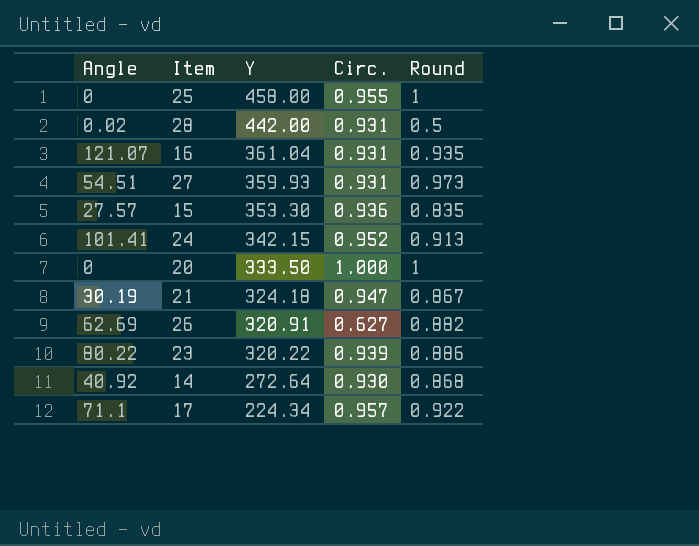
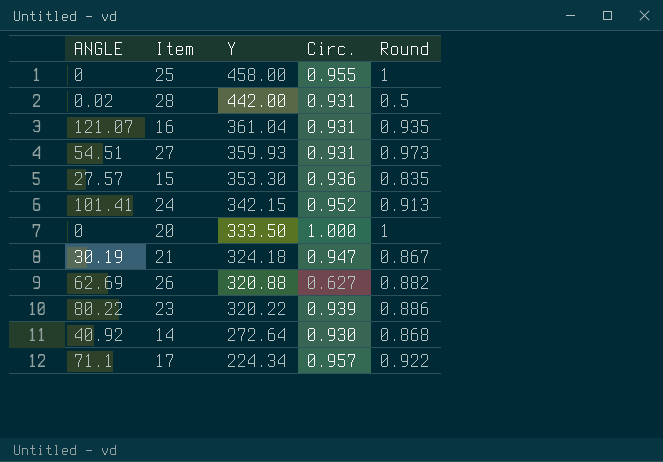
column name: Angle -> ANGLE
26 | Y: 320.91 -> 320.88

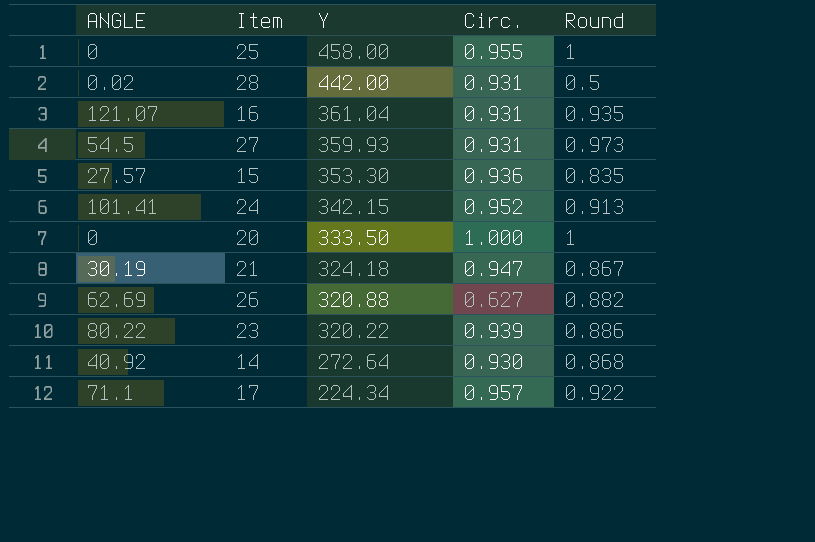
27 | ANGLE: 54.51 -> 54.5

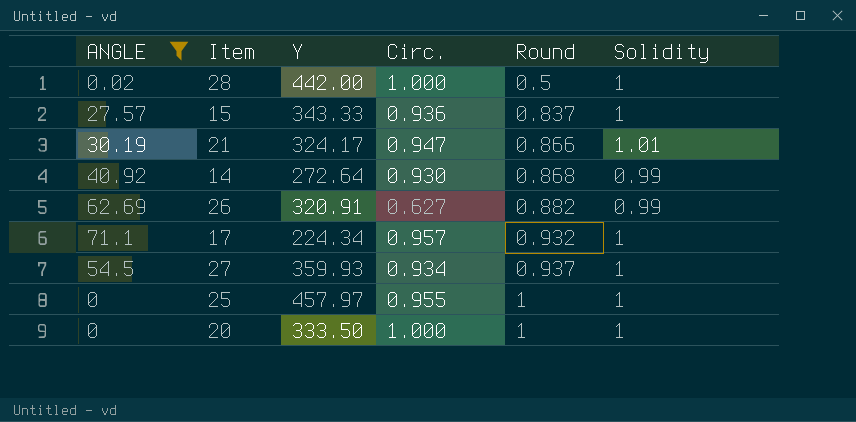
filter: none -> ANGLE <= 71.1
row order: Y descending -> Round ascending
column Solidity | position: none -> 6
28 | Circ.: 0.931 -> 1.000
15 | Y: 353.30 -> 343.33
15 | Round: 0.835 -> 0.837
21 | Y: 324.18 -> 324.17
21 | Round: 0.867 -> 0.866
26 | Y: 320.88 -> 320.91
17 | Round: 0.922 -> 0.932
27 | Circ.: 0.931 -> 0.934
27 | Round: 0.973 -> 0.937
25 | Y: 458.00 -> 457.97

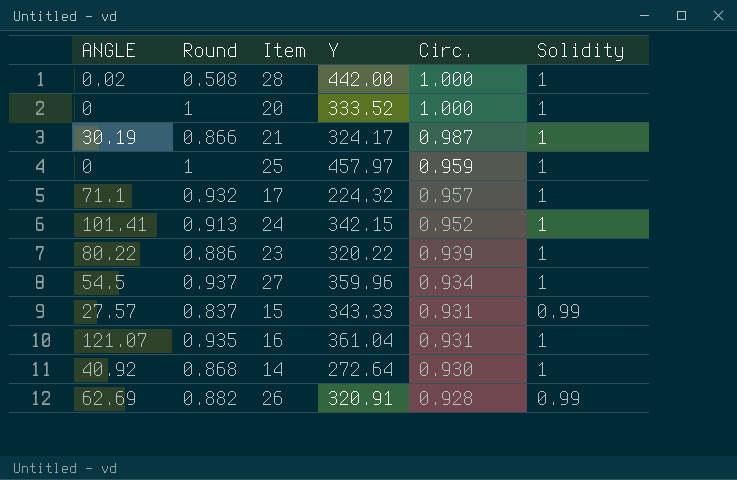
filter: ANGLE <= 71.1 -> none
row order: Round ascending -> Circ. descending
column Round | position: 5 -> 2
28 | Round: 0.5 -> 0.508
20 | Y: 333.50 -> 333.52
21 | Circ.: 0.947 -> 0.987
21 | Solidity: 1.01 -> 1
25 | Circ.: 0.955 -> 0.959
17 | Y: 224.34 -> 224.32
27 | Y: 359.93 -> 359.96
15 | Circ.: 0.936 -> 0.931
15 | Solidity: 1 -> 0.99
14 | Solidity: 0.99 -> 1
26 | Circ.: 0.627 -> 0.928

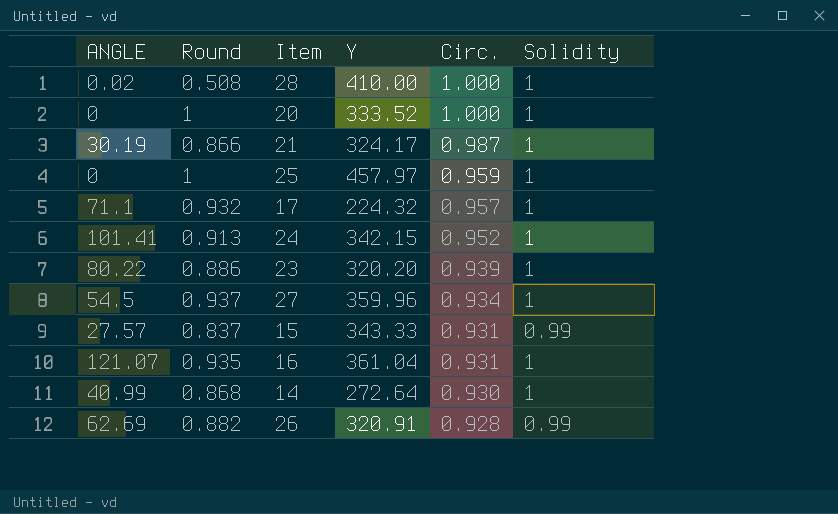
28 | Y: 442.00 -> 410.00
23 | Y: 320.22 -> 320.20
14 | ANGLE: 40.92 -> 40.99

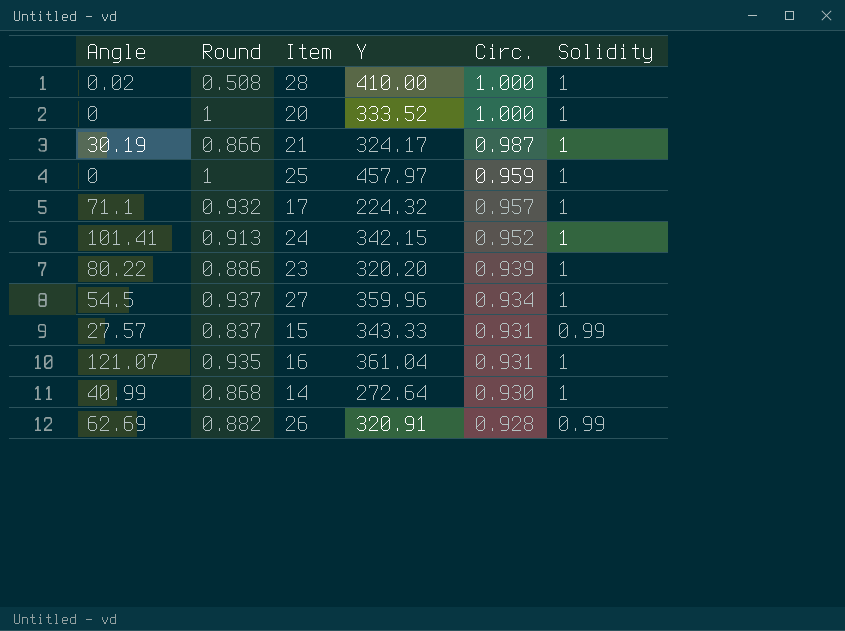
column name: ANGLE -> Angle

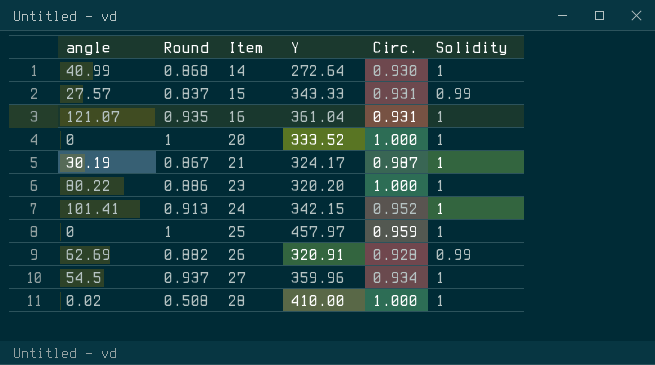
row order: Circ. descending -> Item ascending
column name: Angle -> angle
row 17: 71.1 | 0.932 | 224.32 | 0.957 | 1 -> none
21 | Round: 0.866 -> 0.867
23 | Circ.: 0.939 -> 1.000

